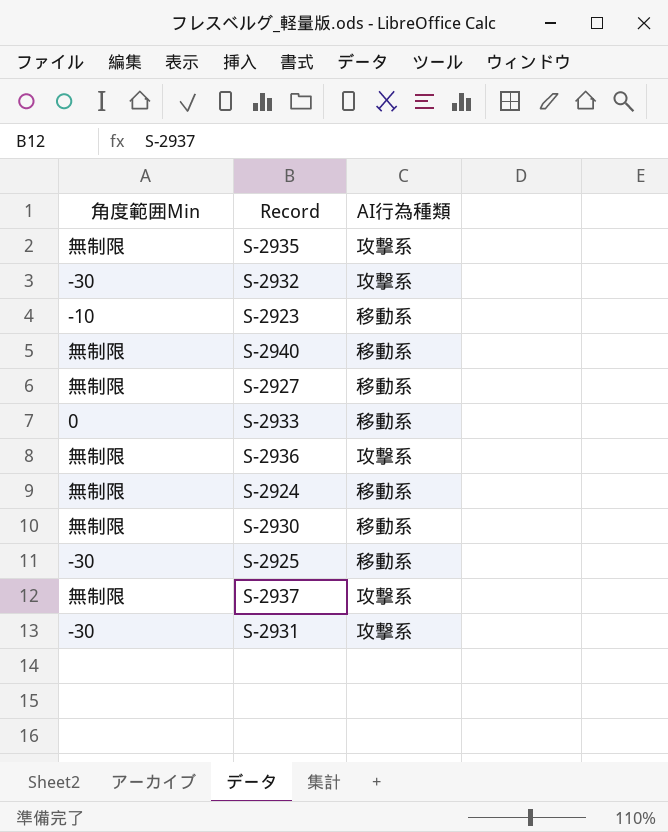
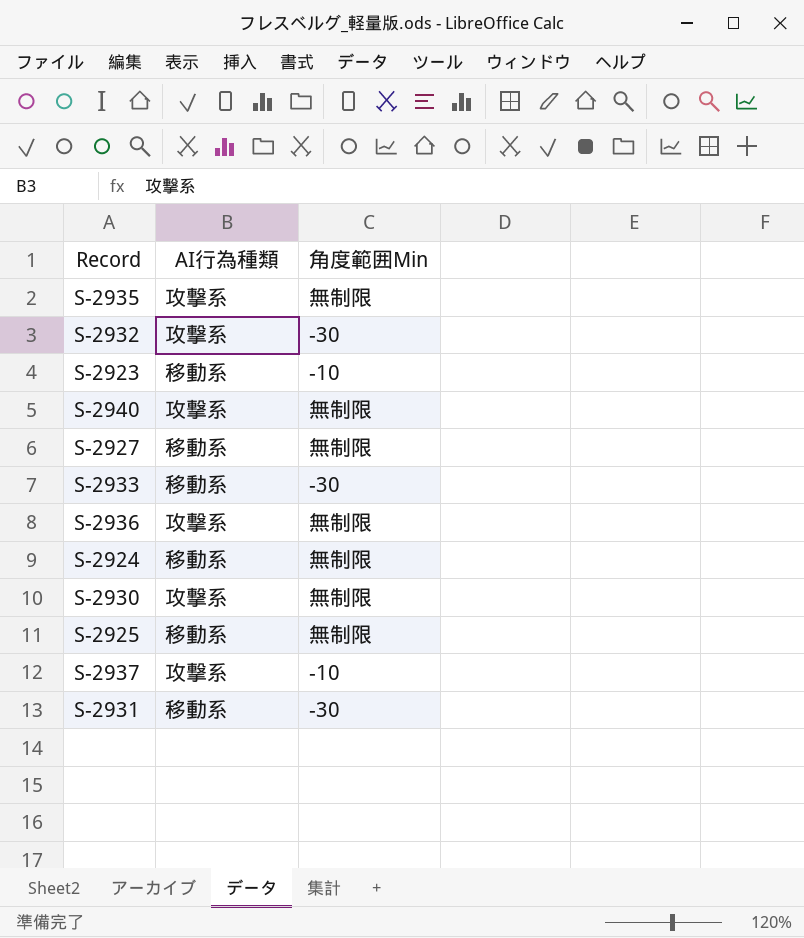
column 角度範囲Min | position: 1 -> 3
S-2940 | AI行為種類: 移動系 -> 攻撃系
S-2933 | 角度範囲Min: 0 -> -30
S-2930 | AI行為種類: 移動系 -> 攻撃系
S-2925 | 角度範囲Min: -30 -> 無制限
S-2937 | 角度範囲Min: 無制限 -> -10
S-2931 | AI行為種類: 攻撃系 -> 移動系

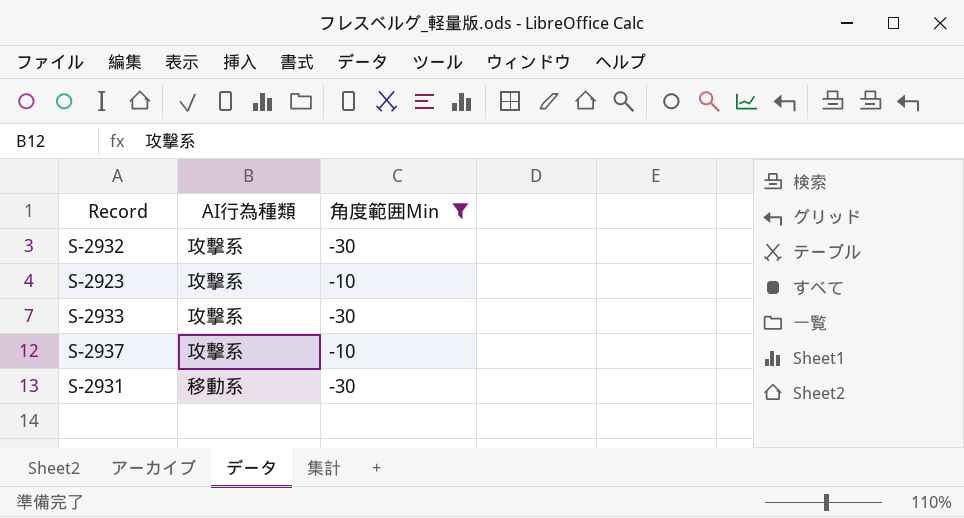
filter: none -> 角度範囲Min != 無制限
S-2923 | AI行為種類: 移動系 -> 攻撃系
S-2933 | AI行為種類: 移動系 -> 攻撃系

